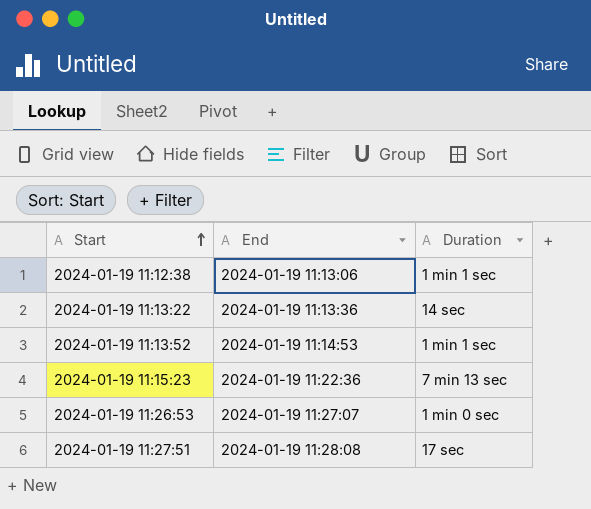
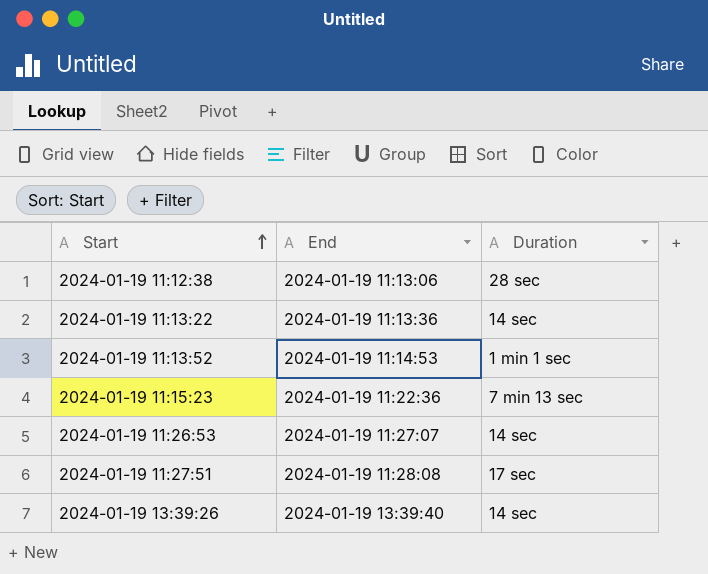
2024-01-19 11:12:38 | Duration: 1 min 1 sec -> 28 sec
2024-01-19 11:26:53 | Duration: 1 min 0 sec -> 14 sec
row 2024-01-19 13:39:26: none -> 2024-01-19 13:39:40 | 14 sec

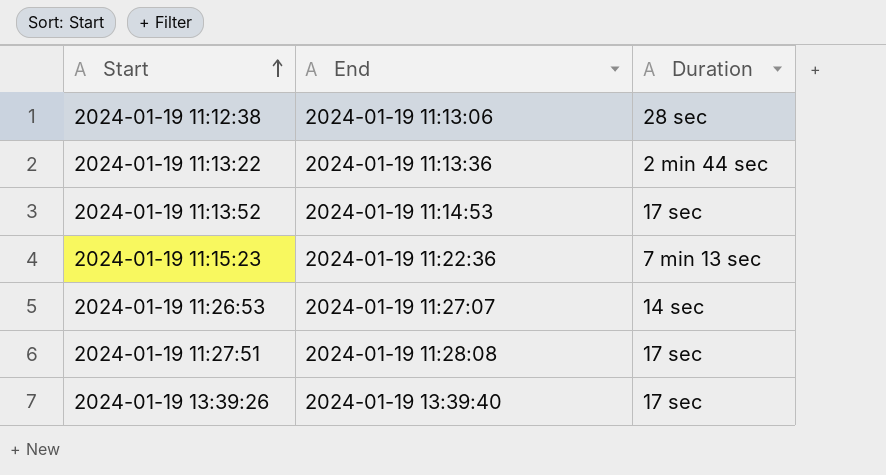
2024-01-19 11:13:22 | Duration: 14 sec -> 2 min 44 sec
2024-01-19 11:13:52 | Duration: 1 min 1 sec -> 17 sec
2024-01-19 13:39:26 | Duration: 14 sec -> 17 sec

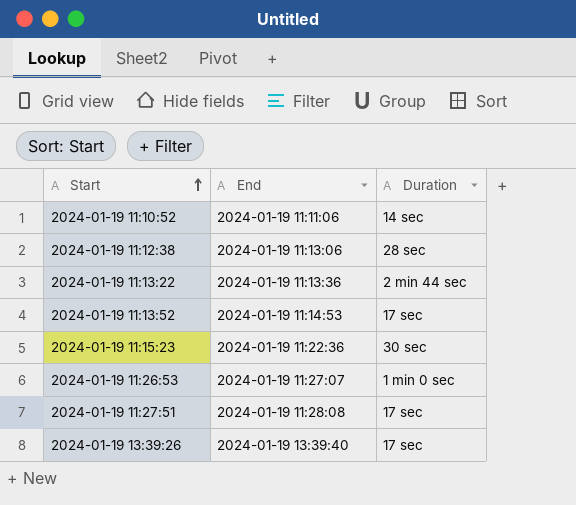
row 2024-01-19 11:10:52: none -> 2024-01-19 11:11:06 | 14 sec
2024-01-19 11:15:23 | Duration: 7 min 13 sec -> 30 sec
2024-01-19 11:26:53 | Duration: 14 sec -> 1 min 0 sec

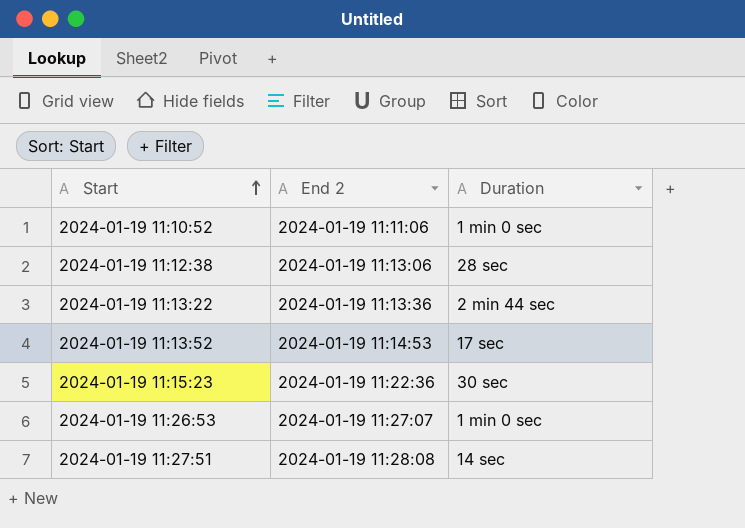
column name: End -> End 2
row 2024-01-19 13:39:26: 2024-01-19 13:39:40 | 17 sec -> none
2024-01-19 11:10:52 | Duration: 14 sec -> 1 min 0 sec
2024-01-19 11:27:51 | Duration: 17 sec -> 14 sec

